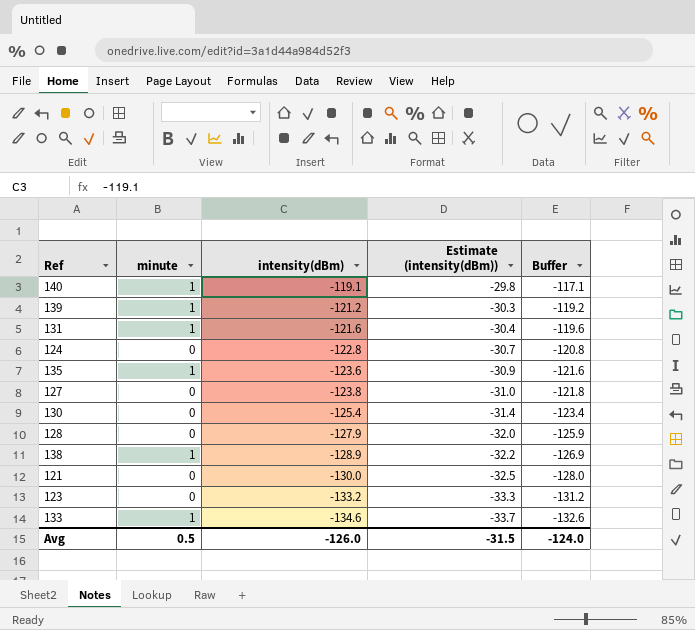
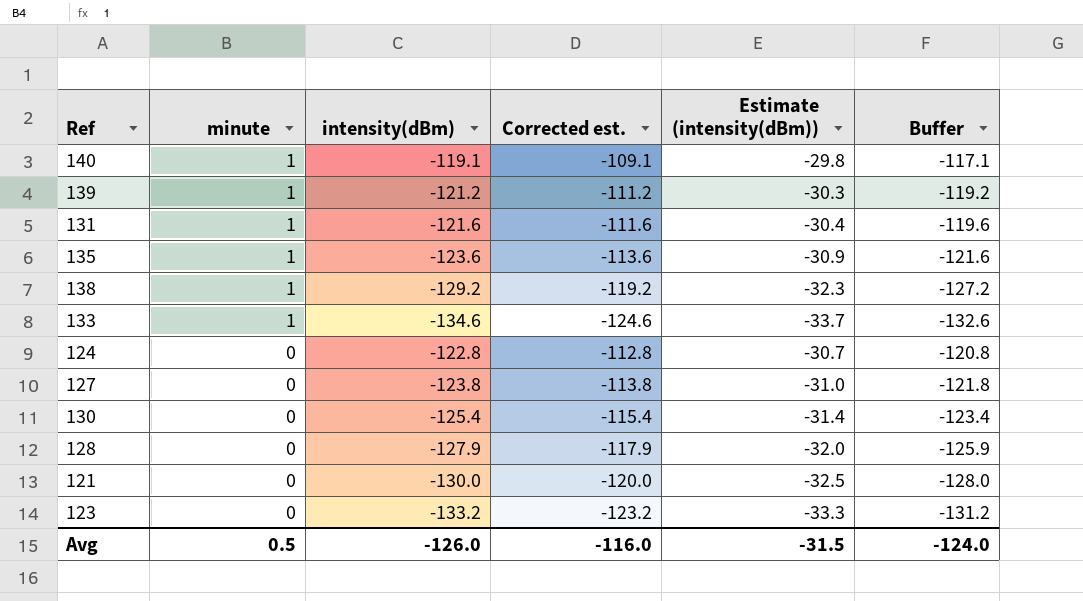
row order: intensity(dBm) descending -> minute descending
column Corrected est. | formula: none -> [intensity(dBm)] + 10
138 | intensity(dBm): -128.9 -> -129.2
138 | Estimate (intensity(dBm)): -32.2 -> -32.3
138 | Buffer: -126.9 -> -127.2

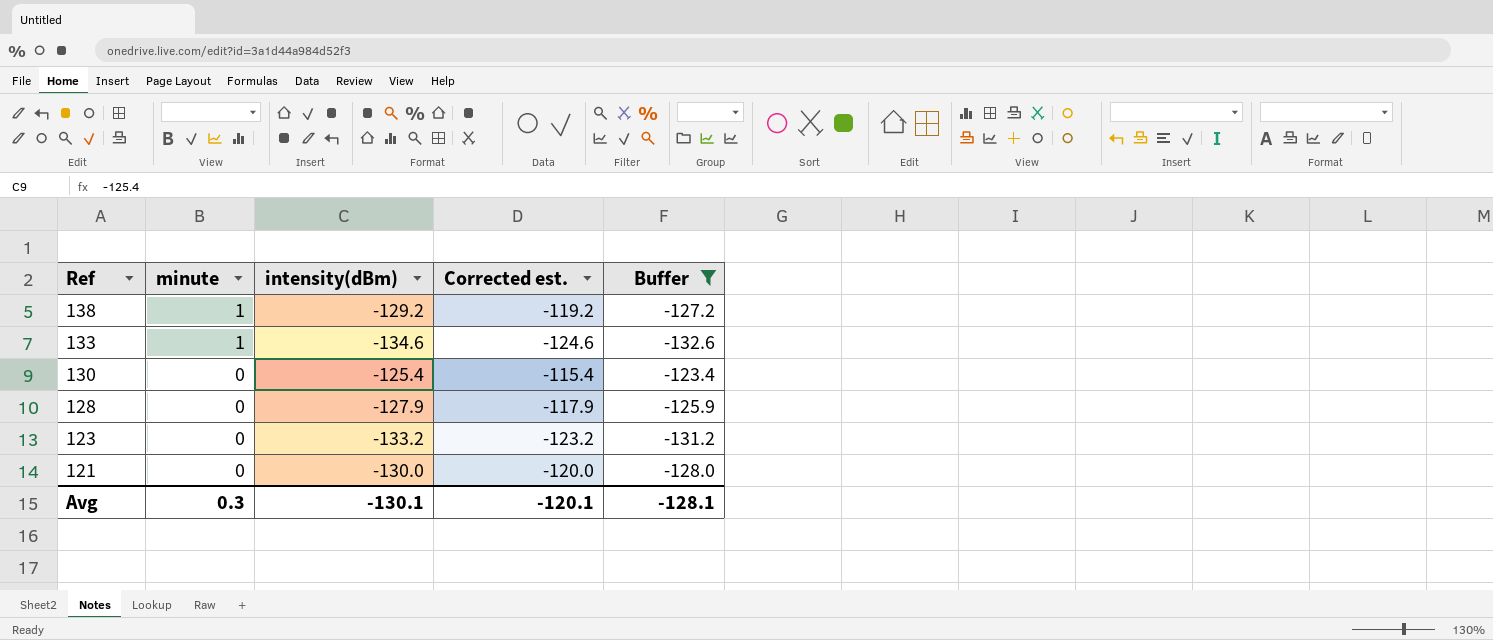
filter: none -> Buffer <= -123.4
row order: minute descending -> Ref descending
column Estimate (intensity(dBm)) | formula: [intensity(dBm)] * 0.25 -> none
Avg | minute: 0.5 -> 0.3
Avg | intensity(dBm): -126.0 -> -130.1
Avg | Corrected est.: -116.0 -> -120.1
Avg | Buffer: -124.0 -> -128.1

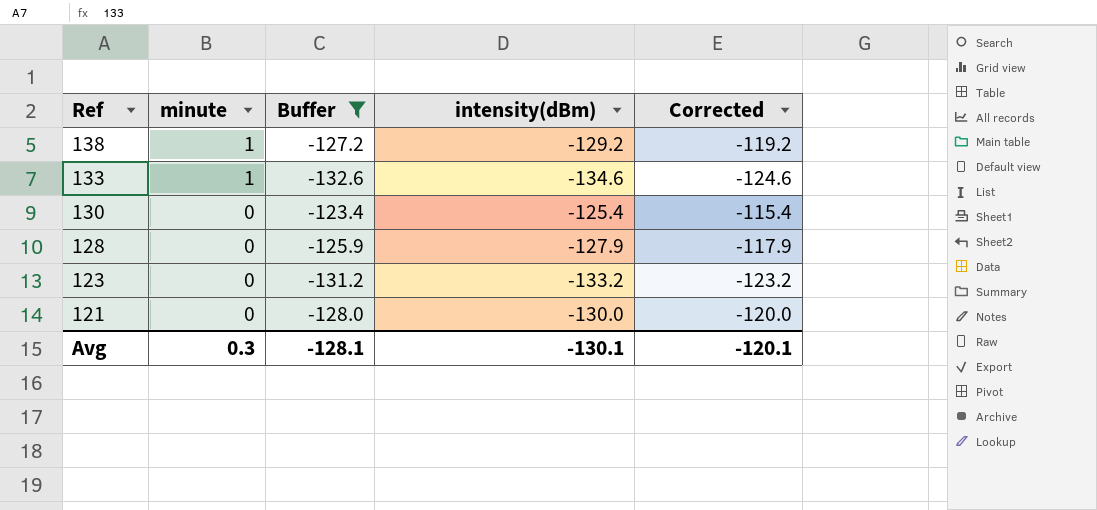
column Buffer | position: 5 -> 3
column name: Corrected est. -> Corrected

